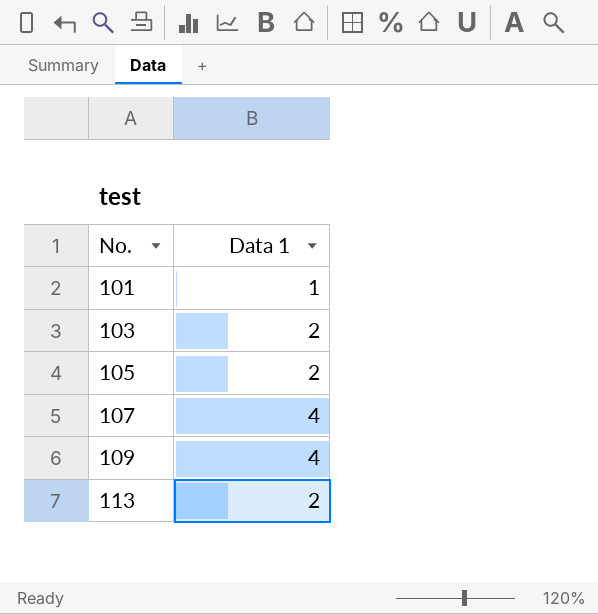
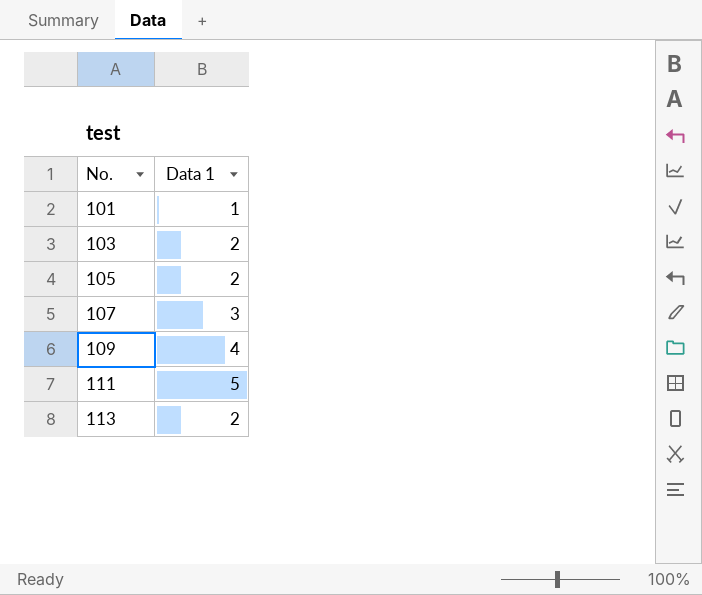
107 | Data 1: 4 -> 3
row 111: none -> 5

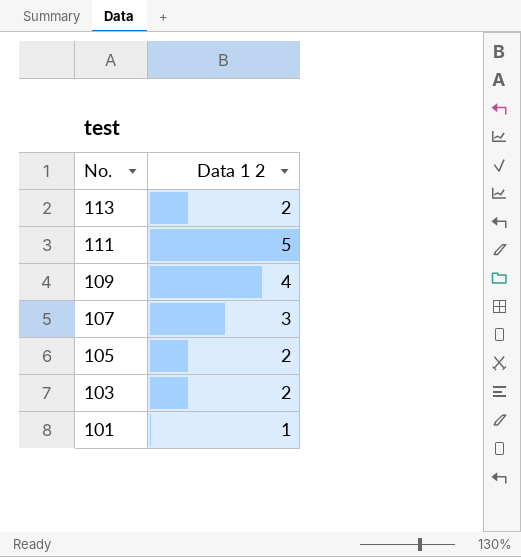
row order: No. ascending -> No. descending
column name: Data 1 -> Data 1 2

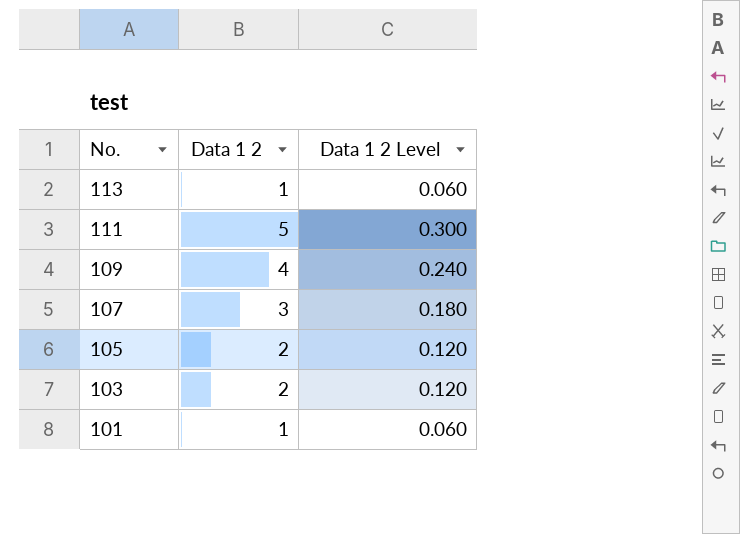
column Data 1 2 Level | formula: none -> [Data 1 2] * 0.06
113 | Data 1 2: 2 -> 1

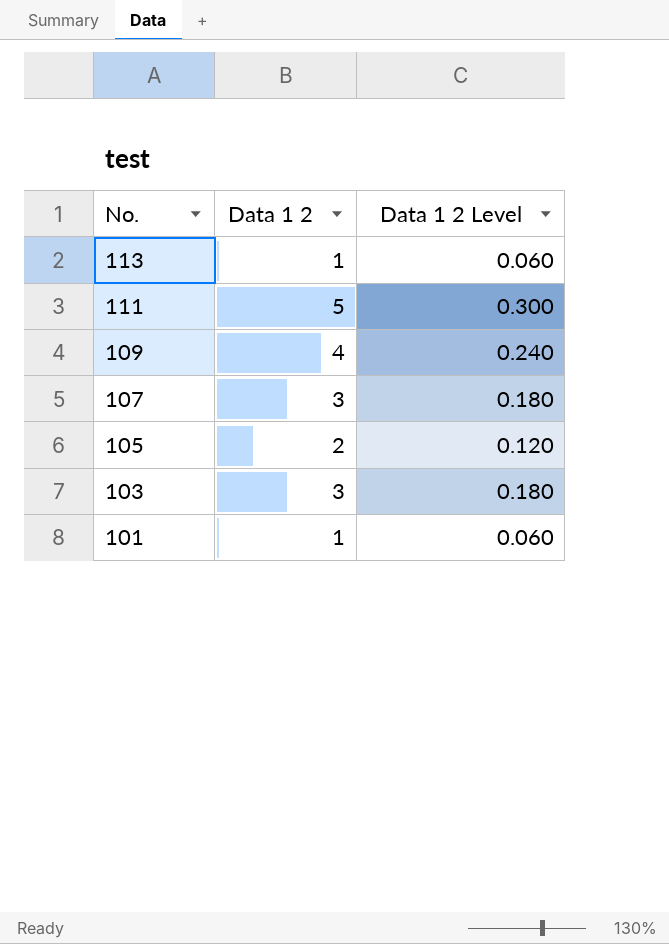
103 | Data 1 2: 2 -> 3
103 | Data 1 2 Level: 0.120 -> 0.180

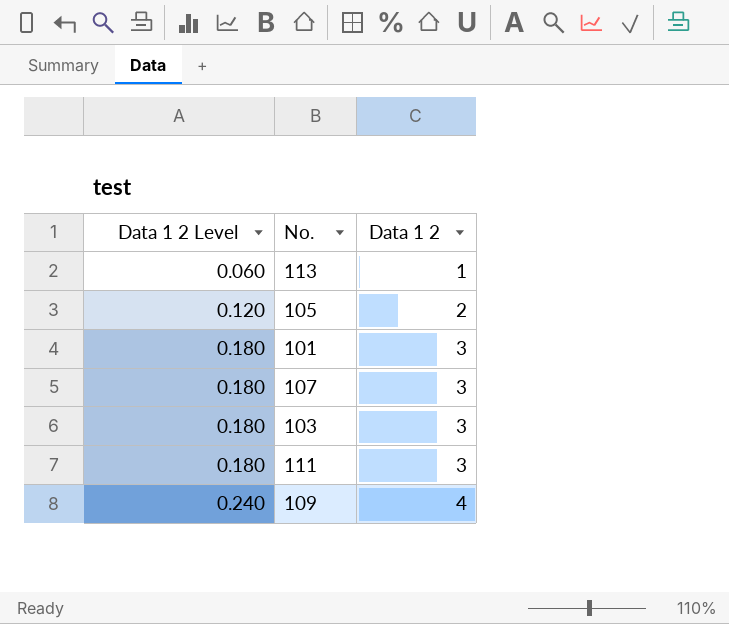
row order: No. descending -> Data 1 2 Level ascending
column Data 1 2 Level | position: 3 -> 1
101 | Data 1 2 Level: 0.060 -> 0.180
101 | Data 1 2: 1 -> 3
111 | Data 1 2 Level: 0.300 -> 0.180
111 | Data 1 2: 5 -> 3

